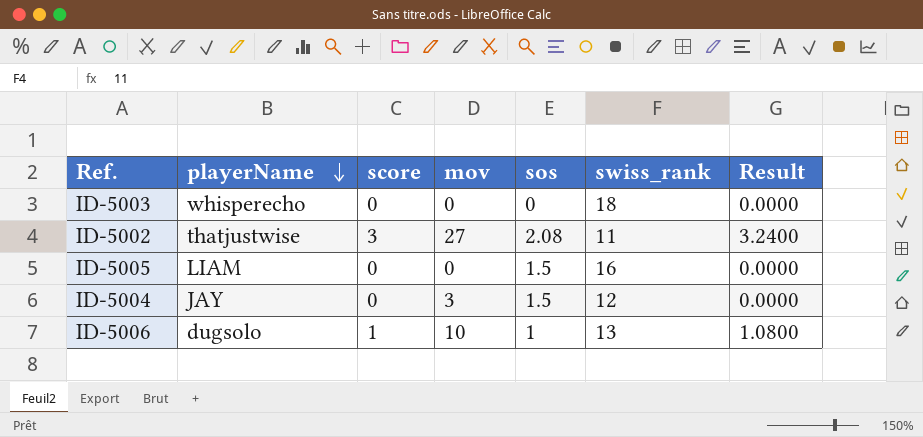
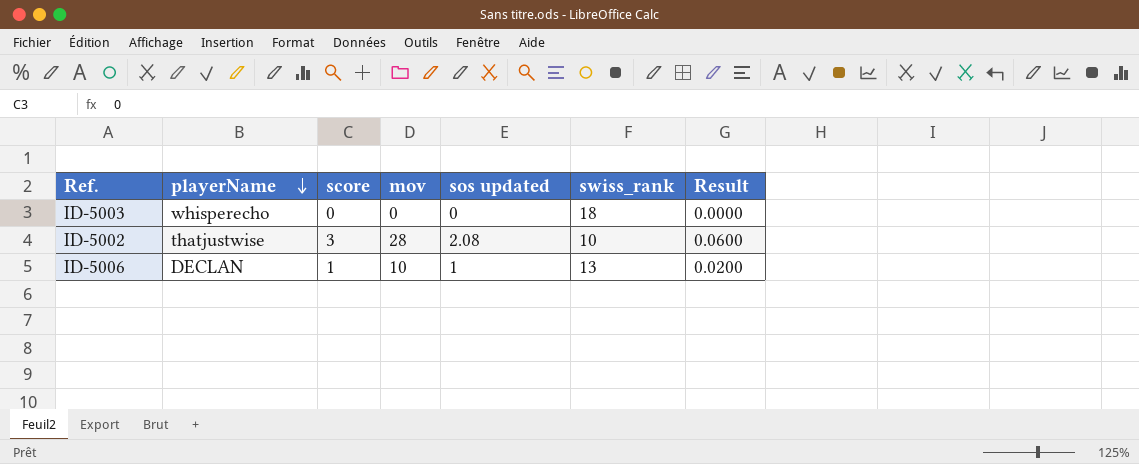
column name: sos -> sos updated
column Result | formula: [score] * 1.08 -> [score] * 0.02
row ID-5005: LIAM | 0 | 0 | 1.5 | 16 | 0.0000 -> none
row ID-5004: JAY | 0 | 3 | 1.5 | 12 | 0.0000 -> none
ID-5002 | mov: 27 -> 28
ID-5002 | swiss_rank: 11 -> 10
ID-5006 | playerName: dugsolo -> DECLAN

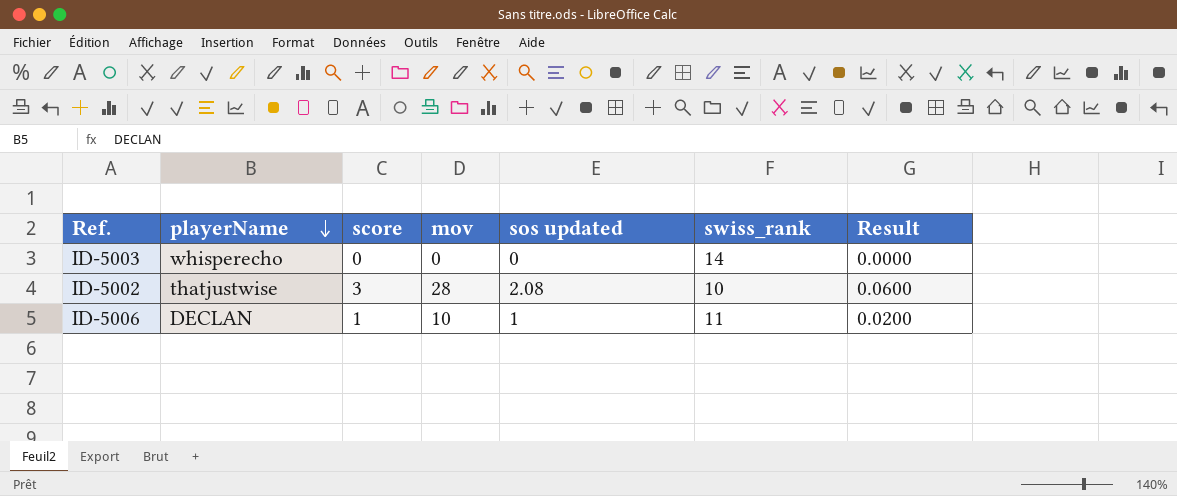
ID-5003 | swiss_rank: 18 -> 14
ID-5006 | swiss_rank: 13 -> 11

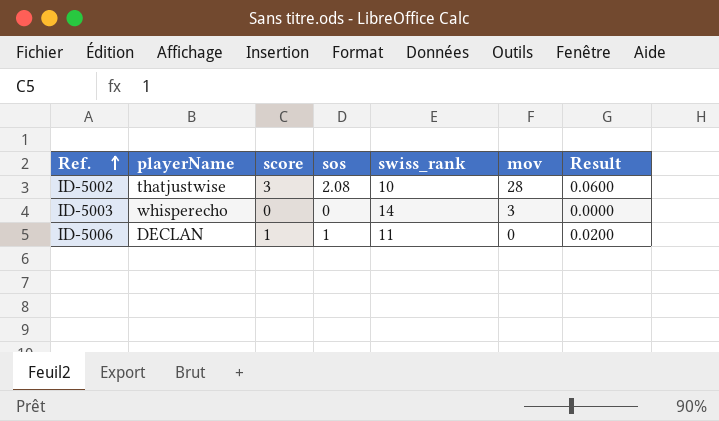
row order: playerName descending -> Ref. ascending
column name: sos updated -> sos
column mov | position: 4 -> 6
ID-5003 | mov: 0 -> 3
ID-5006 | mov: 10 -> 0

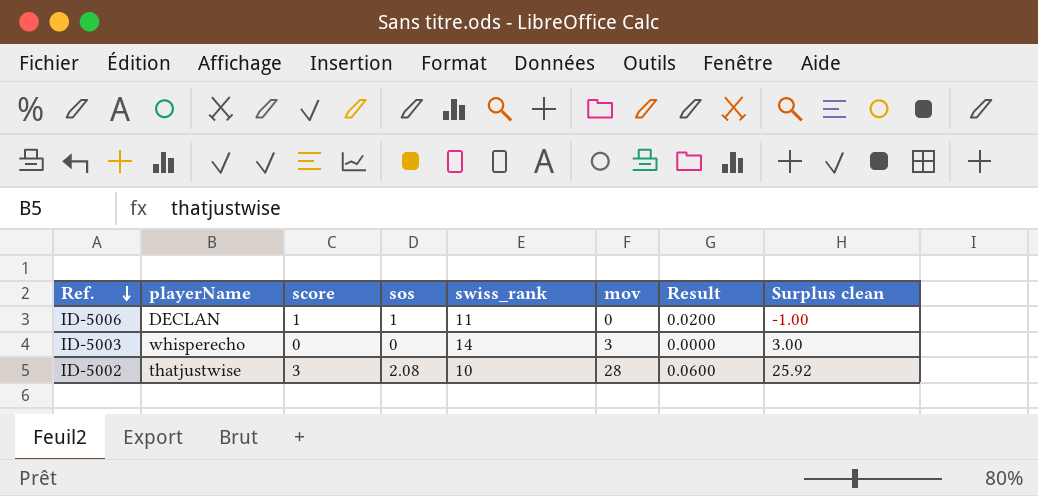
row order: Ref. ascending -> Ref. descending
column Surplus clean | formula: none -> [mov] - [sos]

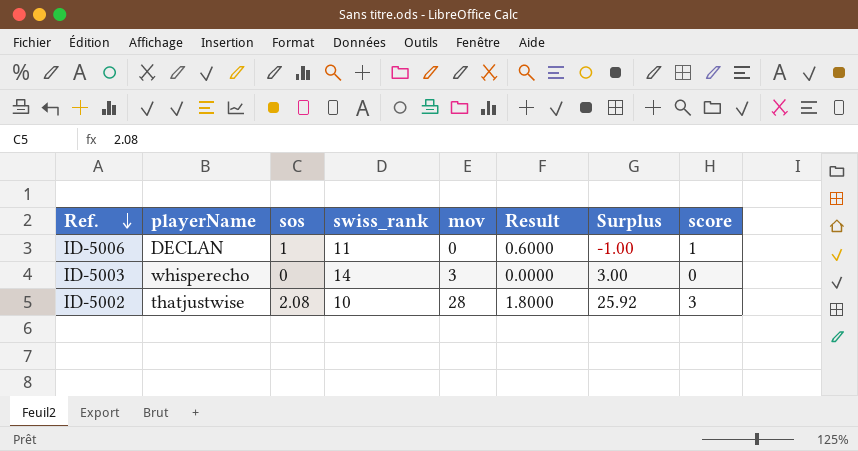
column Result | formula: [score] * 0.02 -> [score] * 0.6
column name: Surplus clean -> Surplus
column score | position: 3 -> 8

